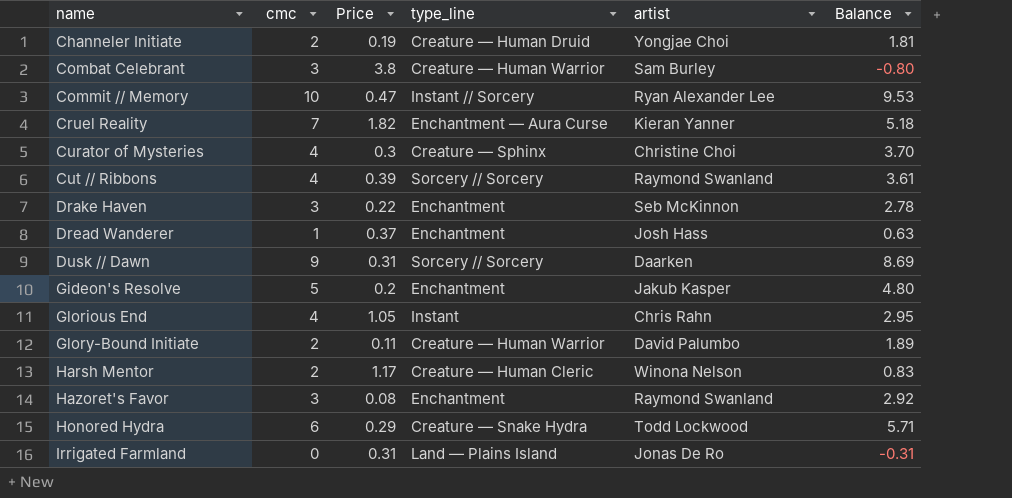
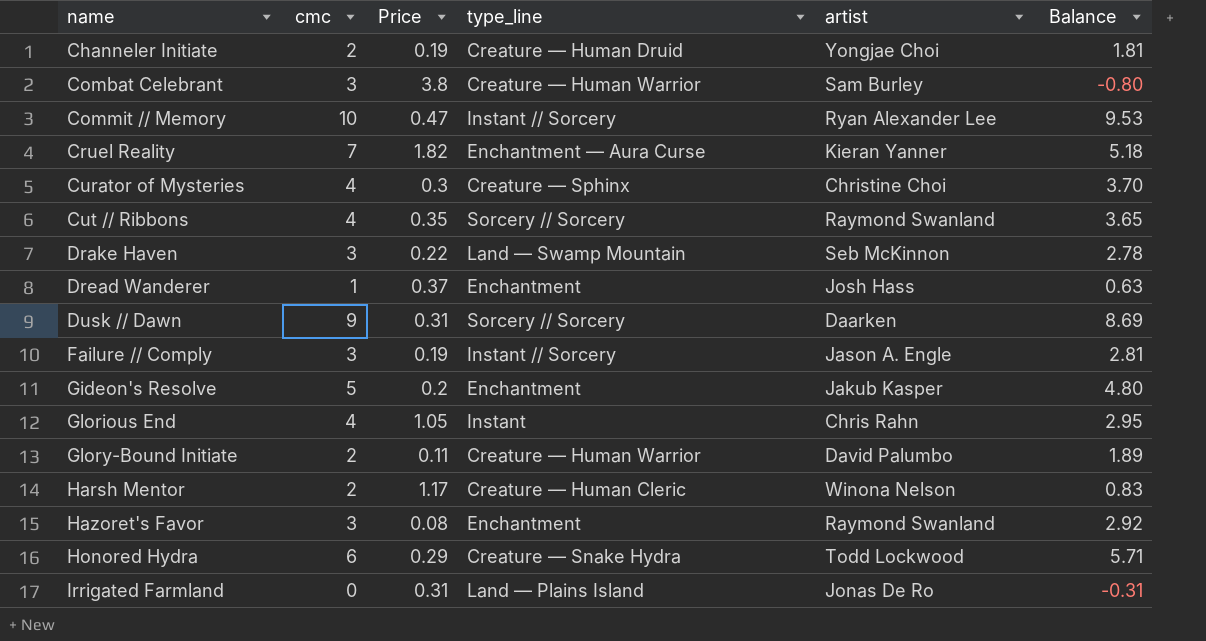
Cut // Ribbons | Price: 0.39 -> 0.35
Cut // Ribbons | Balance: 3.61 -> 3.65
Drake Haven | type_line: Enchantment -> Land — Swamp Mountain
row Failure // Comply: none -> 3 | 0.19 | Instant // Sorcery | Jason A. Engle | 2.81

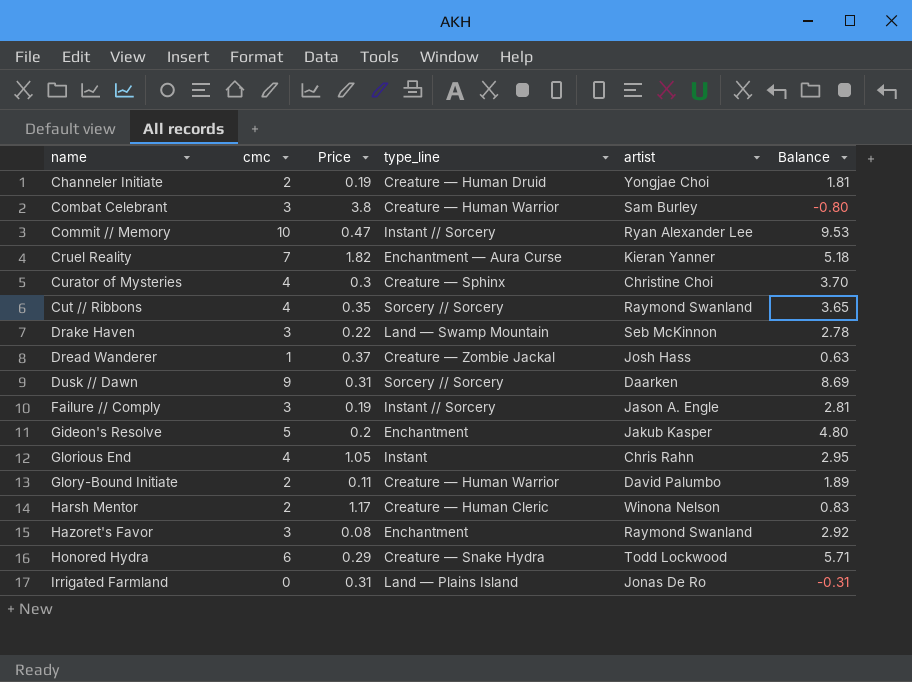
Dread Wanderer | type_line: Enchantment -> Creature — Zombie Jackal

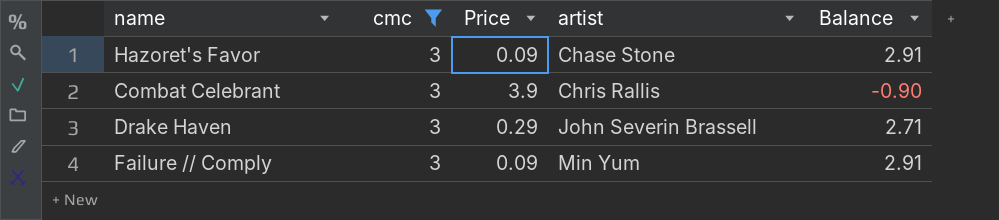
filter: none -> cmc = 3
row order: name ascending -> artist ascending
column type_line | position: 4 -> none
Hazoret's Favor | Price: 0.08 -> 0.09
Hazoret's Favor | artist: Raymond Swanland -> Chase Stone
Hazoret's Favor | Balance: 2.92 -> 2.91
Combat Celebrant | Price: 3.8 -> 3.9
Combat Celebrant | artist: Sam Burley -> Chris Rallis
Combat Celebrant | Balance: -0.80 -> -0.90
Drake Haven | Price: 0.22 -> 0.29
Drake Haven | artist: Seb McKinnon -> John Severin Brassell
Drake Haven | Balance: 2.78 -> 2.71
Failure // Comply | Price: 0.19 -> 0.09
Failure // Comply | artist: Jason A. Engle -> Min Yum
Failure // Comply | Balance: 2.81 -> 2.91

